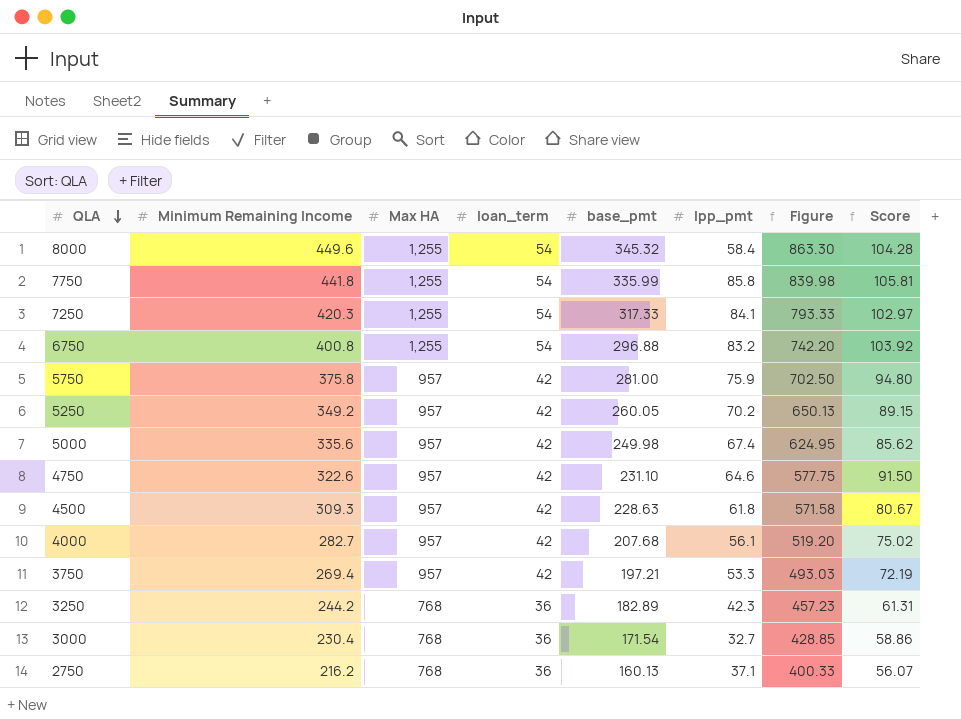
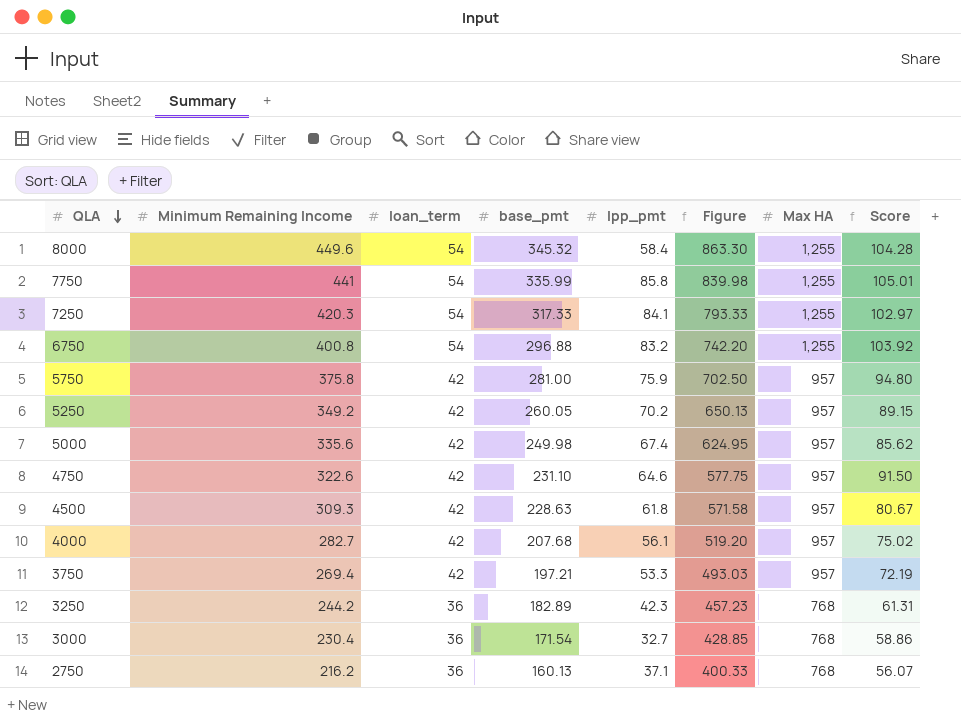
column Max HA | position: 3 -> 7
7750 | Minimum Remaining Income: 441.8 -> 441
7750 | Score: 105.81 -> 105.01

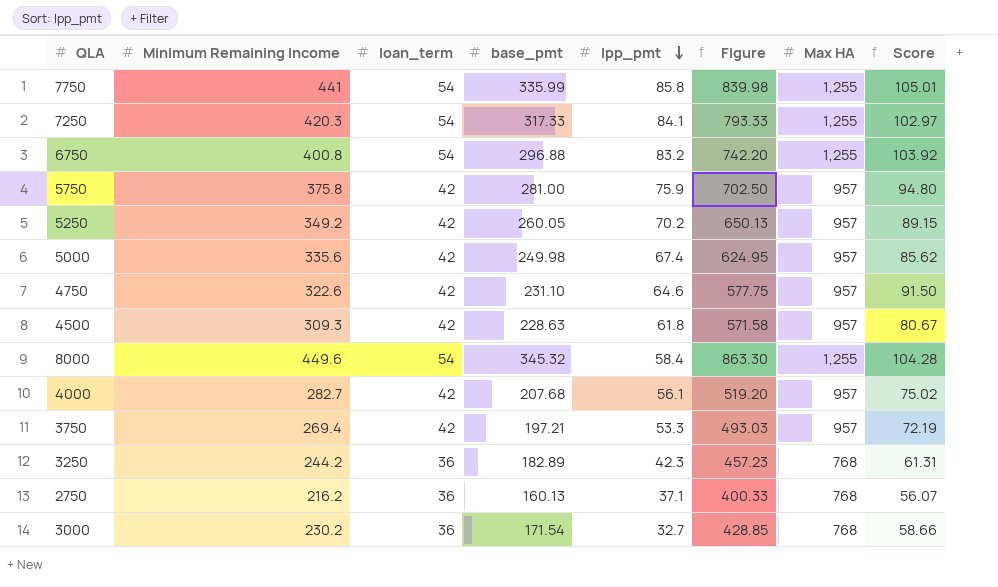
row order: QLA descending -> lpp_pmt descending
3000 | Minimum Remaining Income: 230.4 -> 230.2
3000 | Score: 58.86 -> 58.66

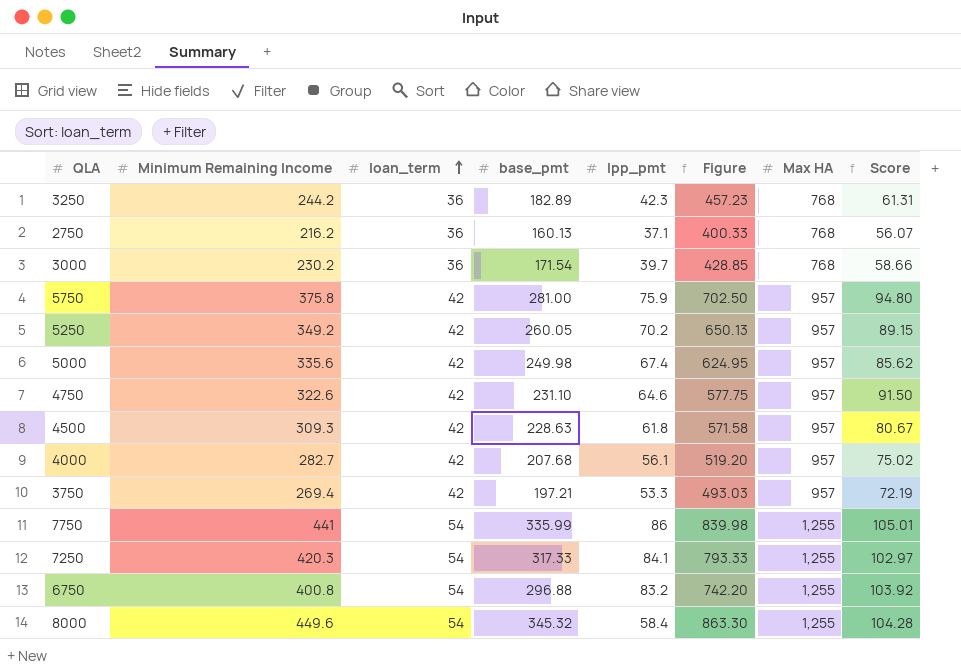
row order: lpp_pmt descending -> loan_term ascending
3000 | lpp_pmt: 32.7 -> 39.7
7750 | lpp_pmt: 85.8 -> 86

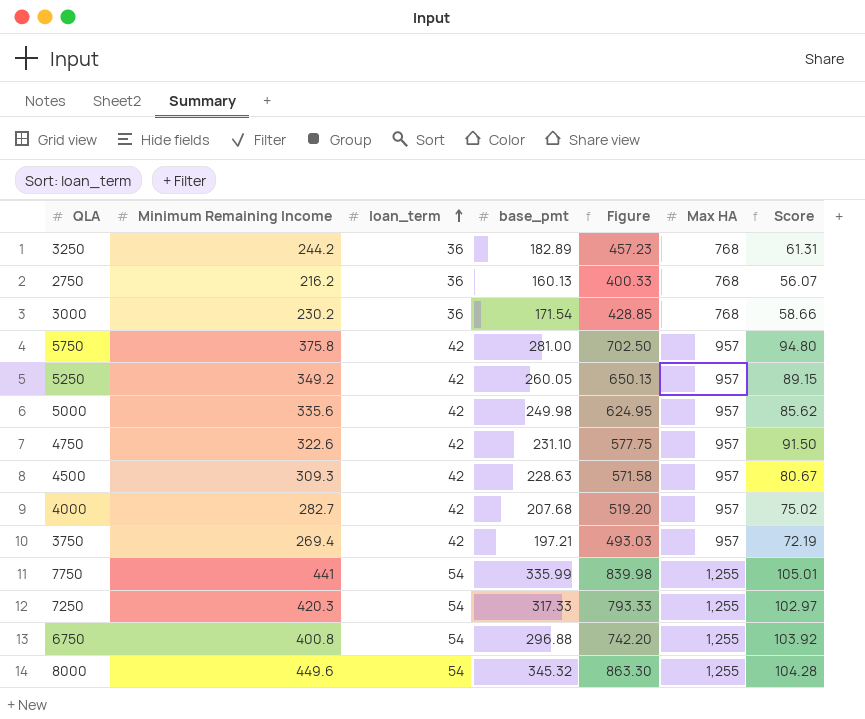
column lpp_pmt | position: 5 -> none

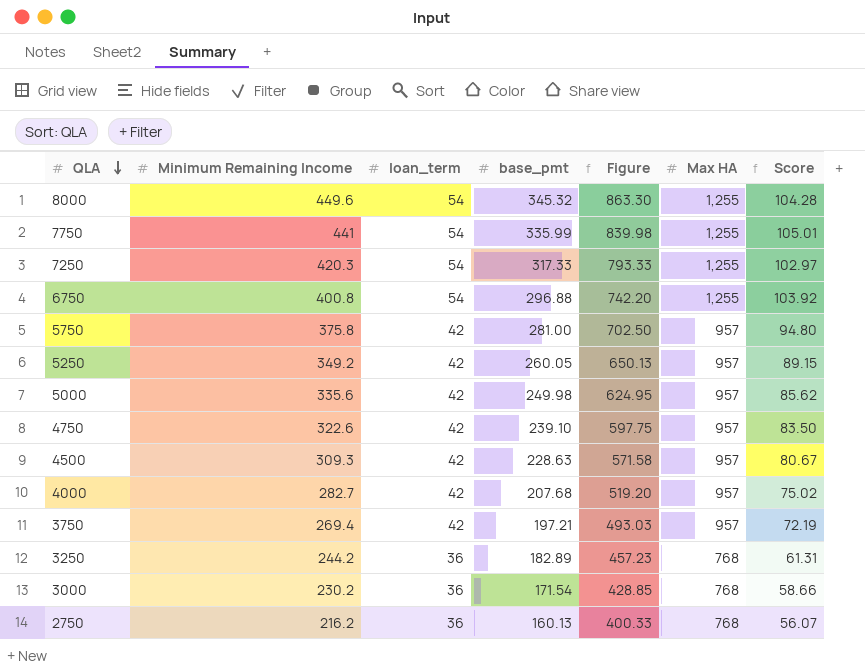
row order: loan_term ascending -> QLA descending
4750 | base_pmt: 231.10 -> 239.10
4750 | Figure: 577.75 -> 597.75
4750 | Score: 91.50 -> 83.50

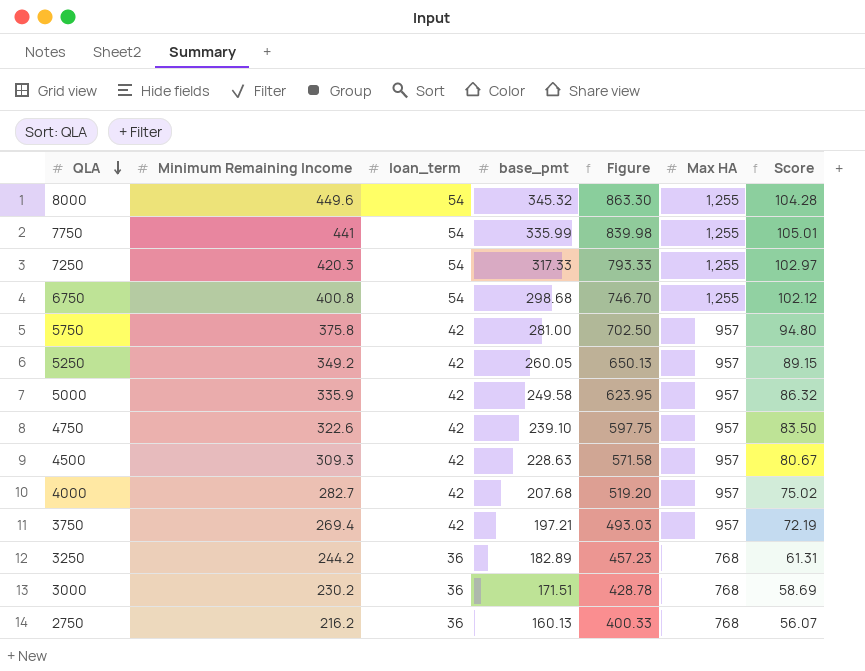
6750 | base_pmt: 296.88 -> 298.68
6750 | Figure: 742.20 -> 746.70
6750 | Score: 103.92 -> 102.12
5000 | Minimum Remaining Income: 335.6 -> 335.9
5000 | base_pmt: 249.98 -> 249.58
5000 | Figure: 624.95 -> 623.95
5000 | Score: 85.62 -> 86.32
3000 | base_pmt: 171.54 -> 171.51
3000 | Figure: 428.85 -> 428.78
3000 | Score: 58.66 -> 58.69

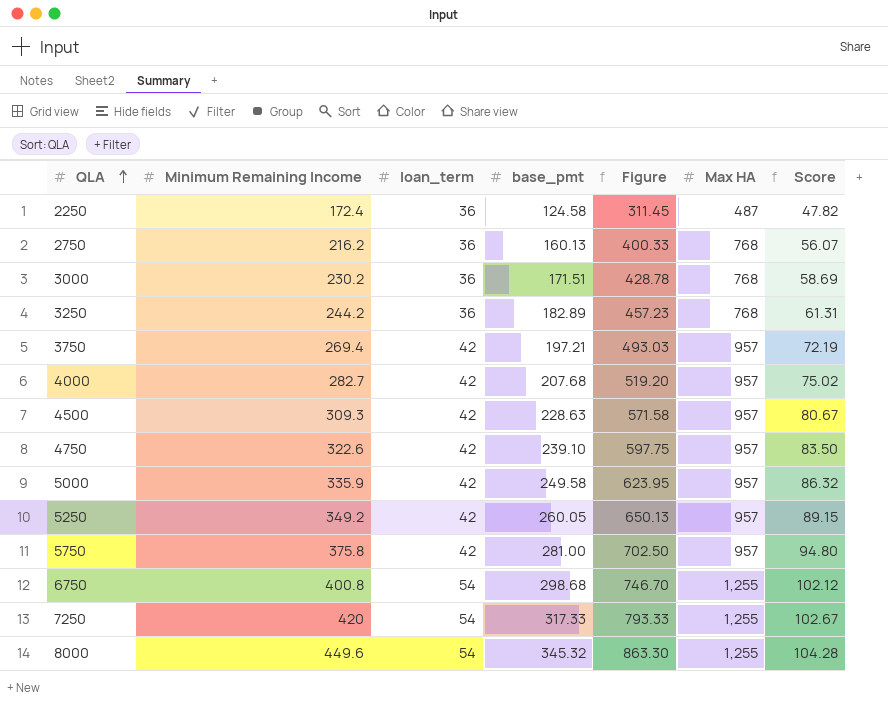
row order: QLA descending -> QLA ascending
row 7750: 441 | 54 | 335.99 | 839.98 | 1,255 | 105.01 -> none
row 2250: none -> 172.4 | 36 | 124.58 | 311.45 | 487 | 47.82
7250 | Minimum Remaining Income: 420.3 -> 420
7250 | Score: 102.97 -> 102.67

